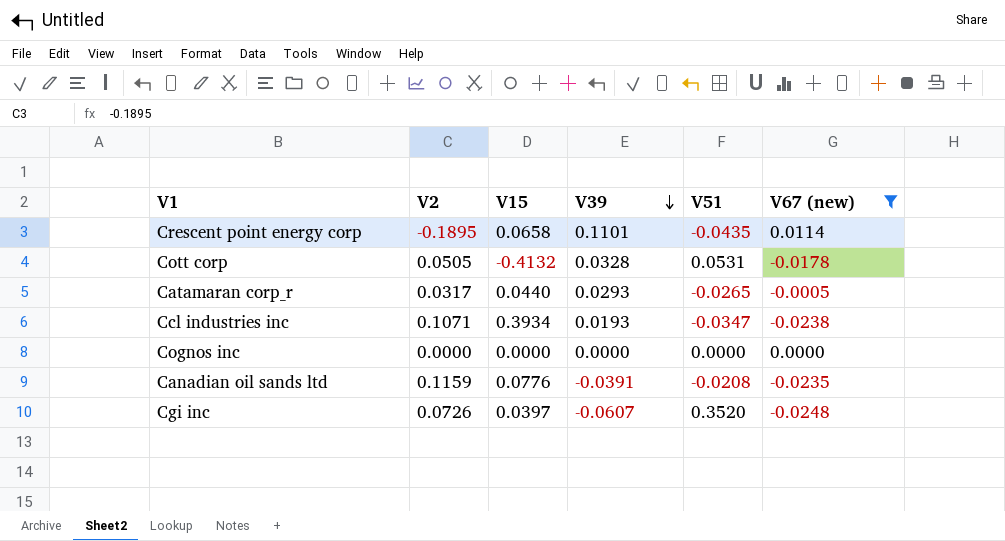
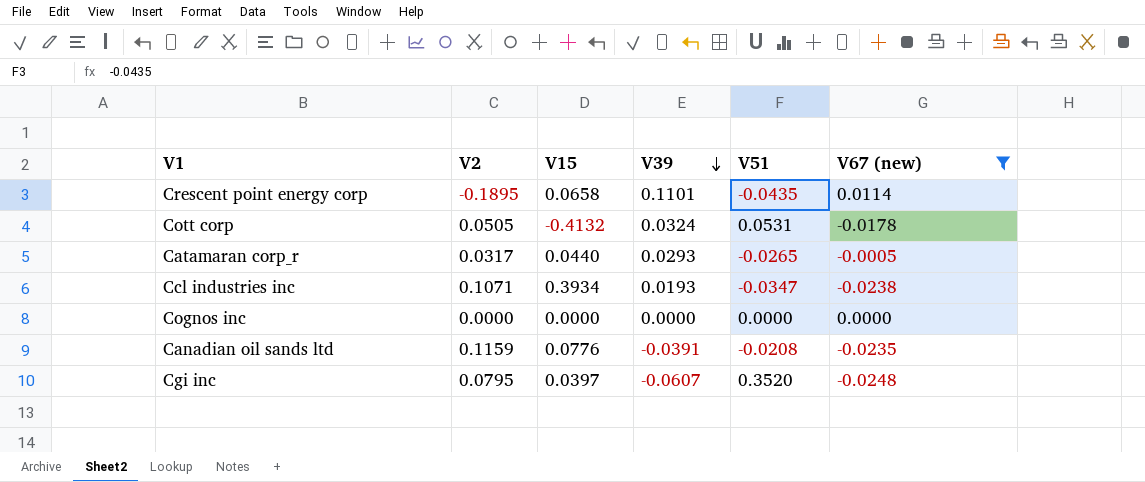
Cott corp | V39: 0.0328 -> 0.0324
Cgi inc | V2: 0.0726 -> 0.0795

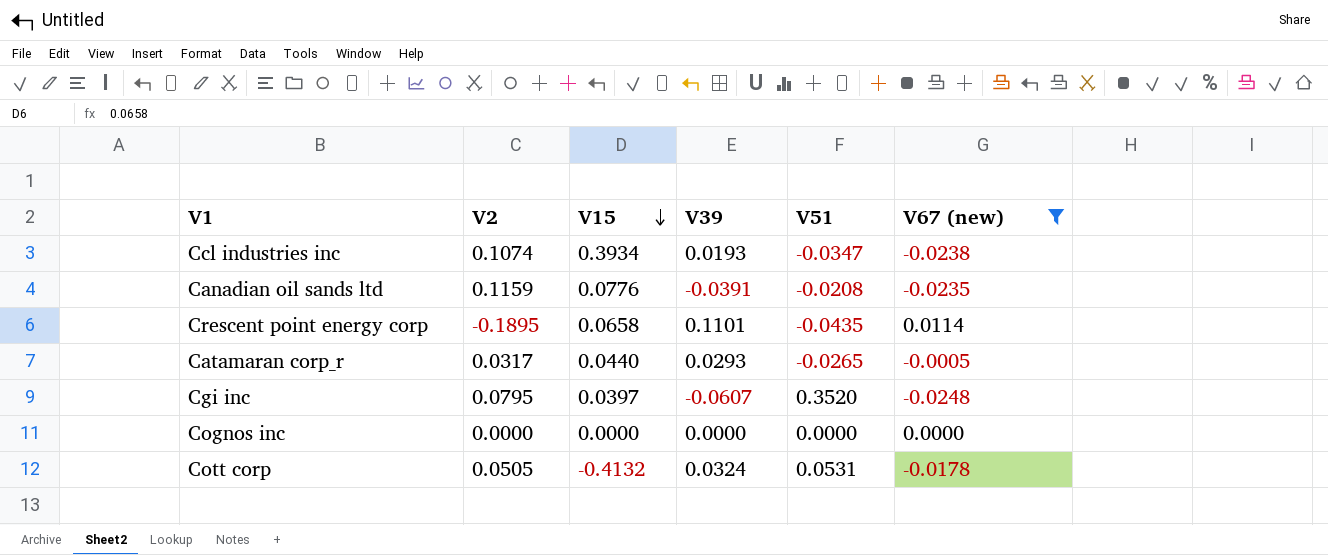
row order: V39 descending -> V15 descending
Ccl industries inc | V2: 0.1071 -> 0.1074

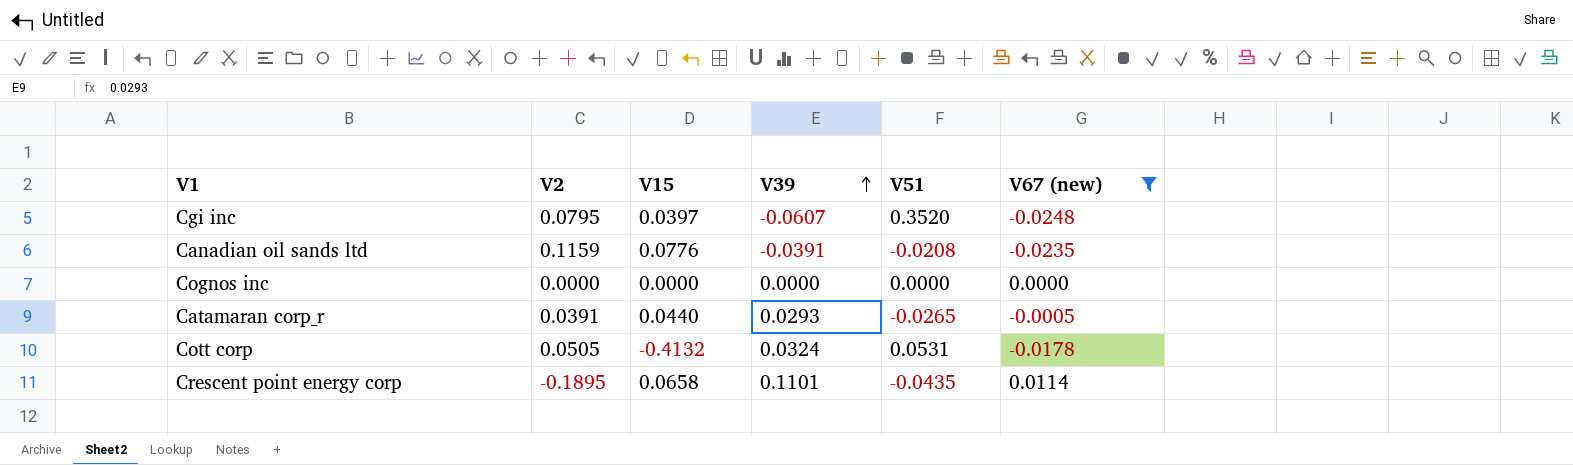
row order: V15 descending -> V39 ascending
row Ccl industries inc: 0.1074 | 0.3934 | 0.0193 | -0.0347 | -0.0238 -> none
Catamaran corp_r | V2: 0.0317 -> 0.0391

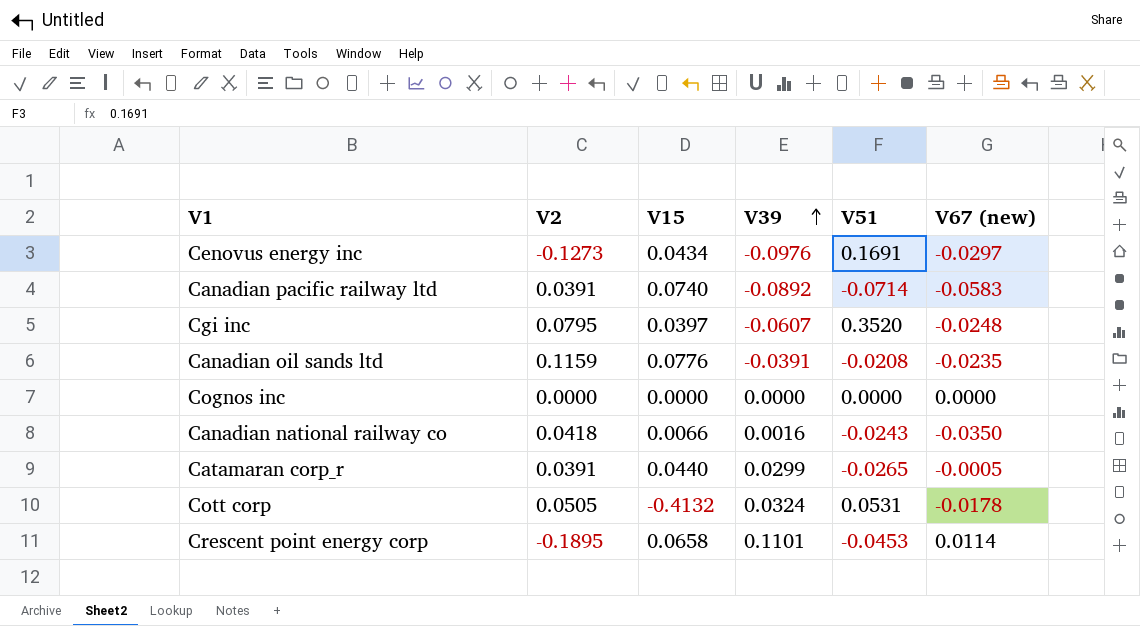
filter: V67 (new) >= -0.0248 -> none
Catamaran corp_r | V39: 0.0293 -> 0.0299
Crescent point energy corp | V51: -0.0435 -> -0.0453

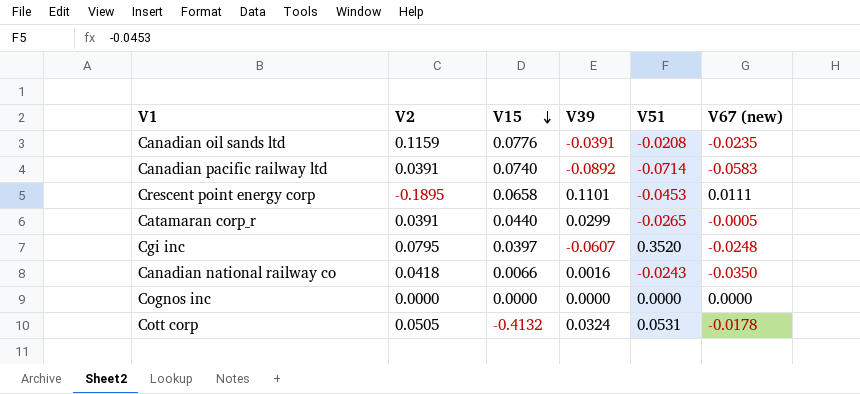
row order: V39 ascending -> V15 descending
row Cenovus energy inc: -0.1273 | 0.0434 | -0.0976 | 0.1691 | -0.0297 -> none
Crescent point energy corp | V67 (new): 0.0114 -> 0.0111

